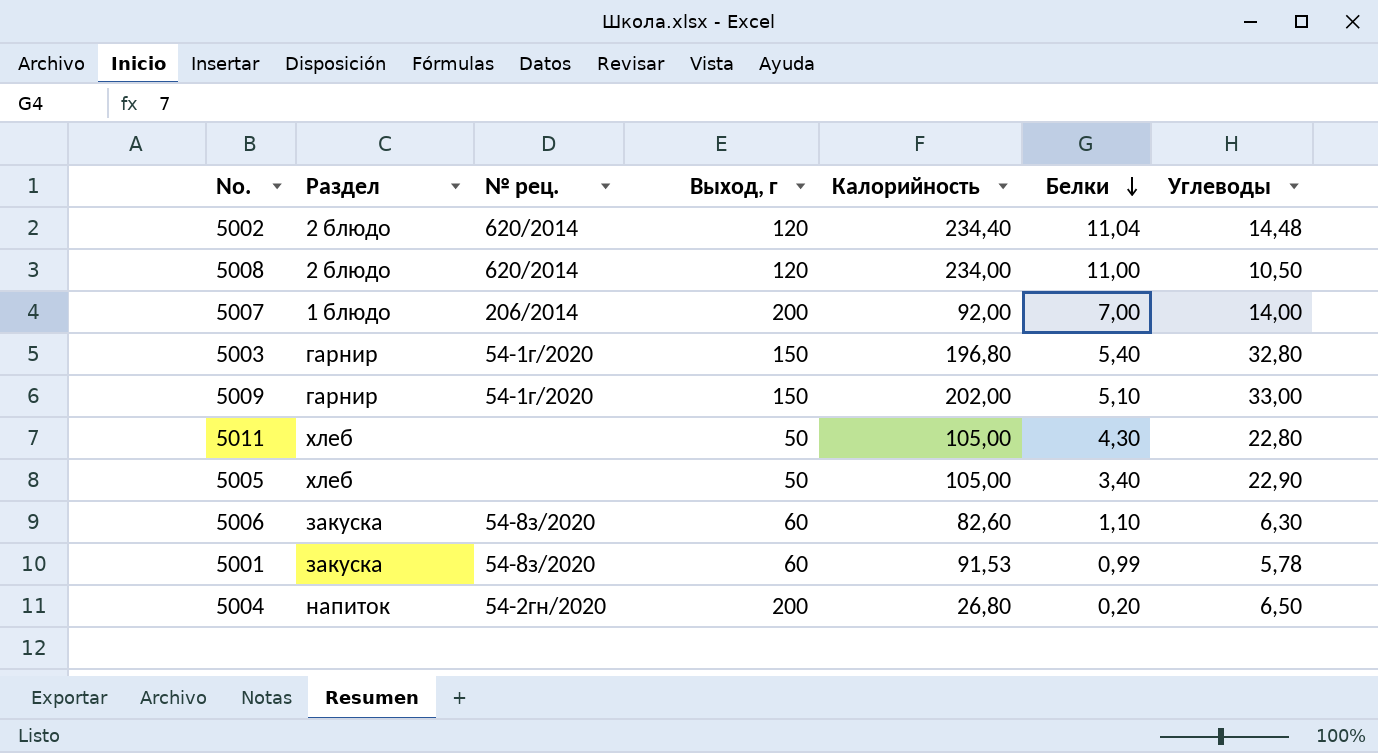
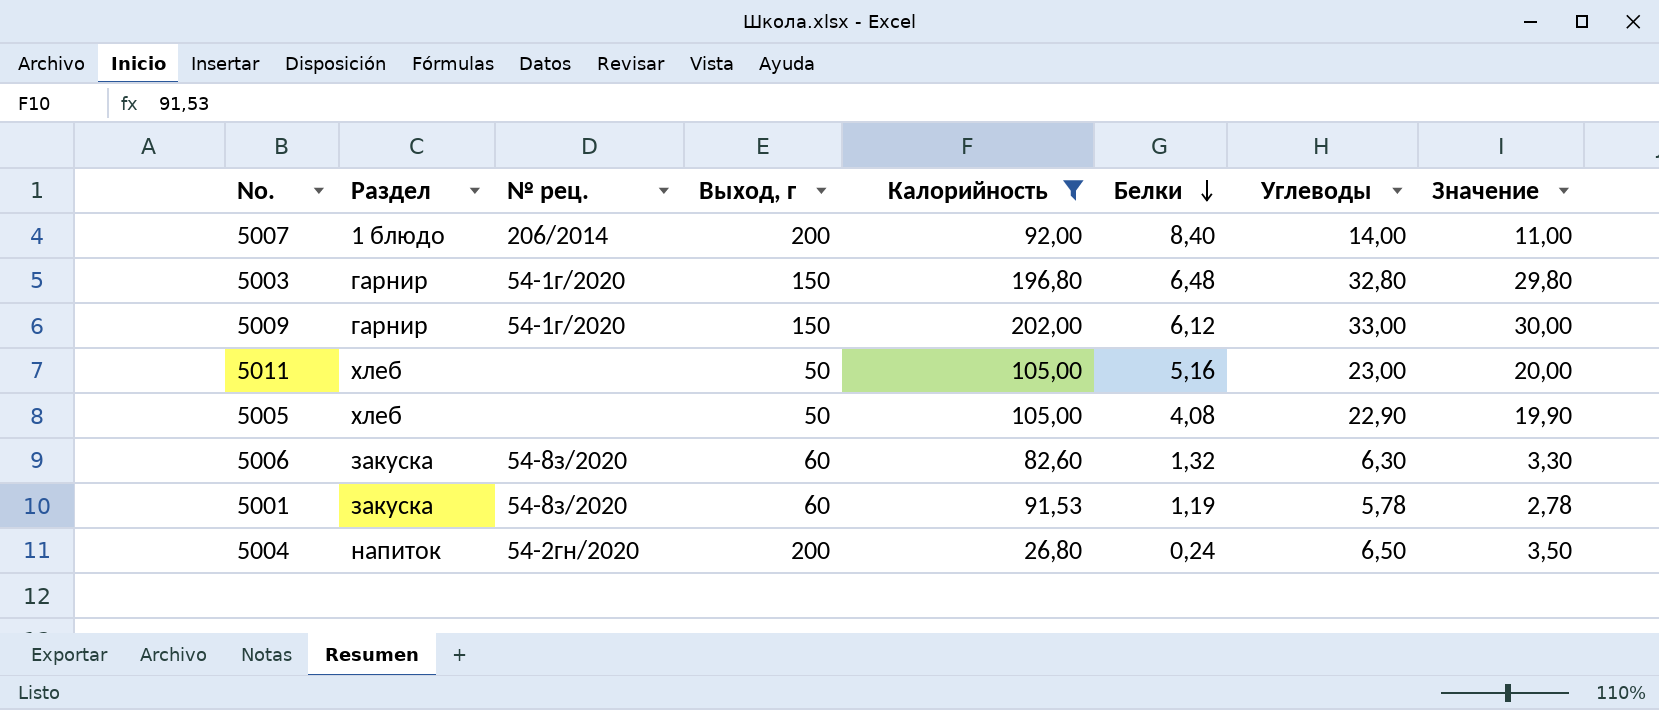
filter: none -> Калорийность <= 202,00
column Значение | formula: none -> [Углеводы] - 3
5007 | Белки: 7,00 -> 8,40
5003 | Белки: 5,40 -> 6,48
5009 | Белки: 5,10 -> 6,12
5011 | Белки: 4,30 -> 5,16
5011 | Углеводы: 22,80 -> 23,00
5005 | Белки: 3,40 -> 4,08
5006 | Белки: 1,10 -> 1,32
5001 | Белки: 0,99 -> 1,19
5004 | Белки: 0,20 -> 0,24

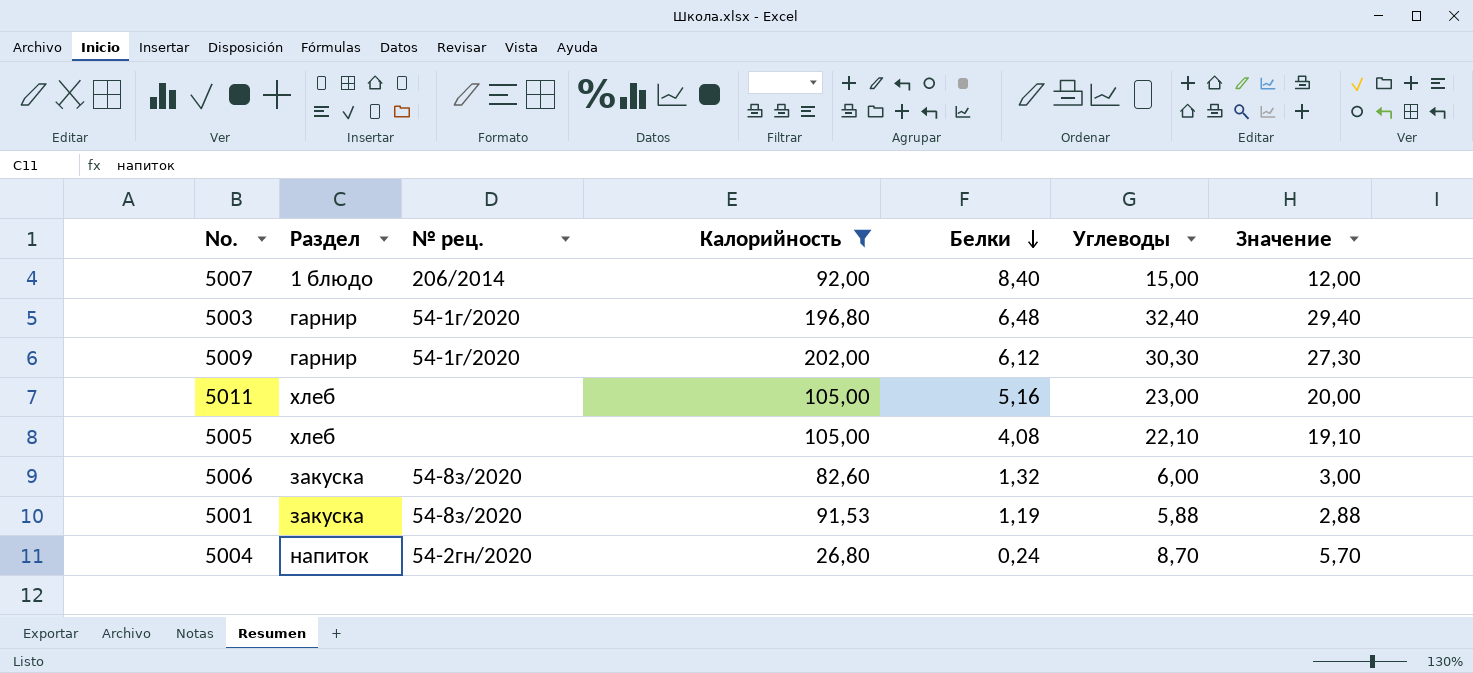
column Выход, г | position: 4 -> none
5007 | Углеводы: 14,00 -> 15,00
5007 | Значение: 11,00 -> 12,00
5003 | Углеводы: 32,80 -> 32,40
5003 | Значение: 29,80 -> 29,40
5009 | Углеводы: 33,00 -> 30,30
5009 | Значение: 30,00 -> 27,30
5005 | Углеводы: 22,90 -> 22,10
5005 | Значение: 19,90 -> 19,10
5006 | Углеводы: 6,30 -> 6,00
5006 | Значение: 3,30 -> 3,00
5001 | Углеводы: 5,78 -> 5,88
5001 | Значение: 2,78 -> 2,88
5004 | Углеводы: 6,50 -> 8,70
5004 | Значение: 3,50 -> 5,70

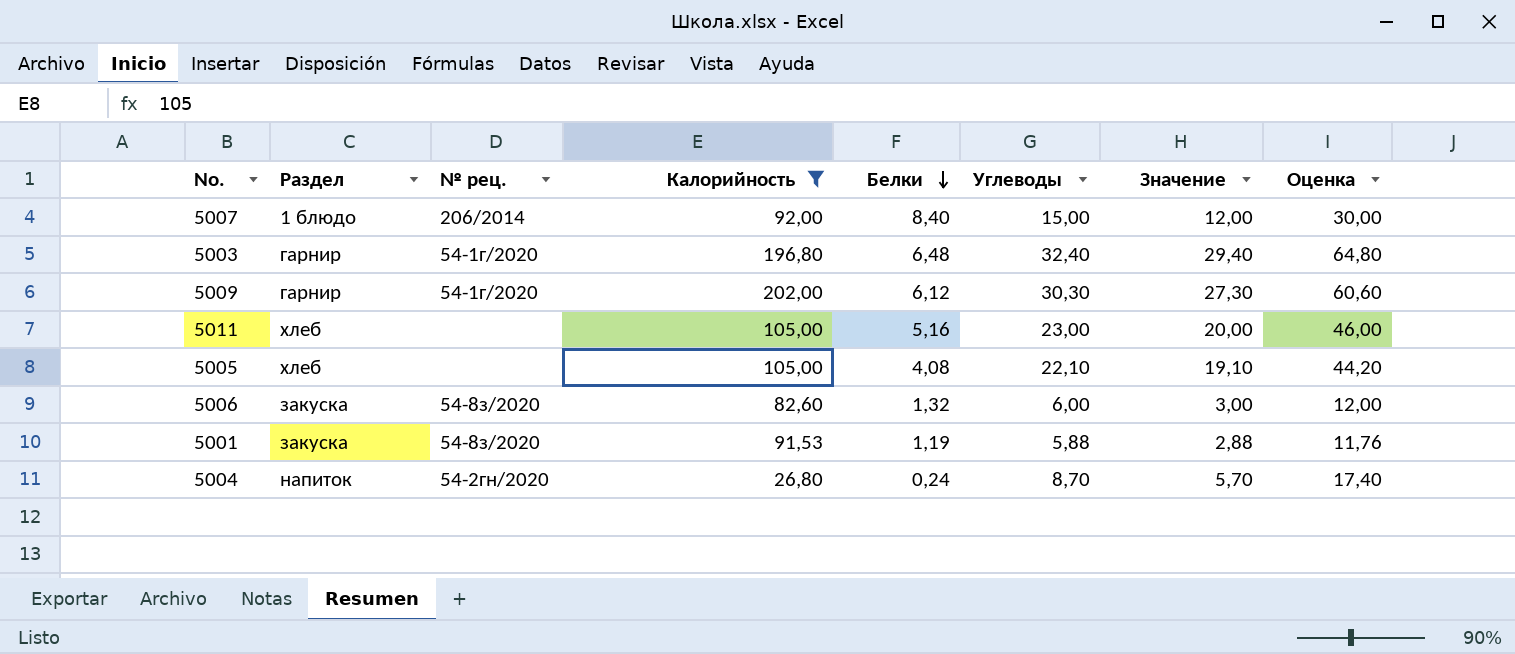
column Оценка | formula: none -> [Углеводы] * 2

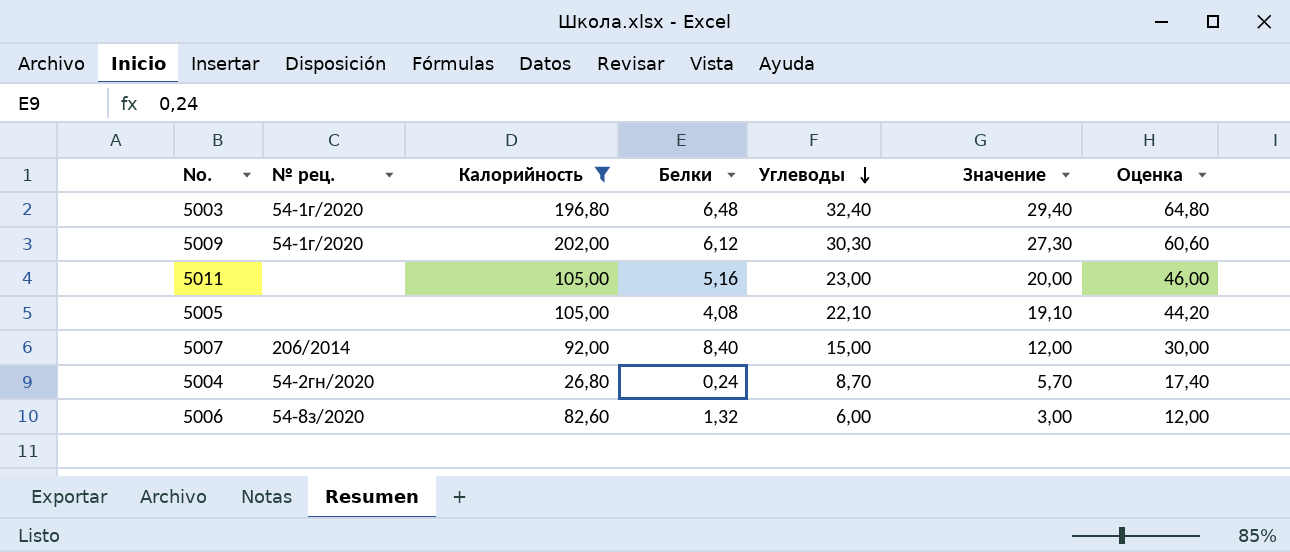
row order: Белки descending -> Углеводы descending
column Раздел | position: 2 -> none
row 5001: закуска | 54-8з/2020 | 91,53 | 1,19 | 5,88 | 2,88 | 11,76 -> none

